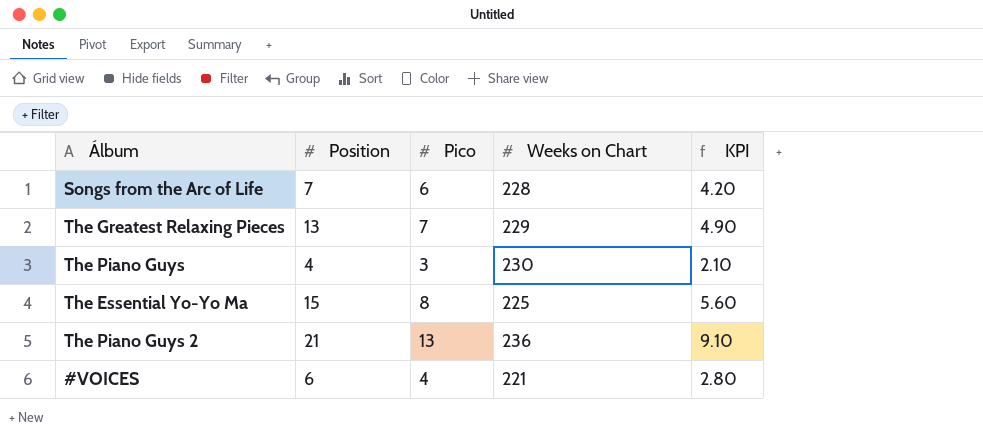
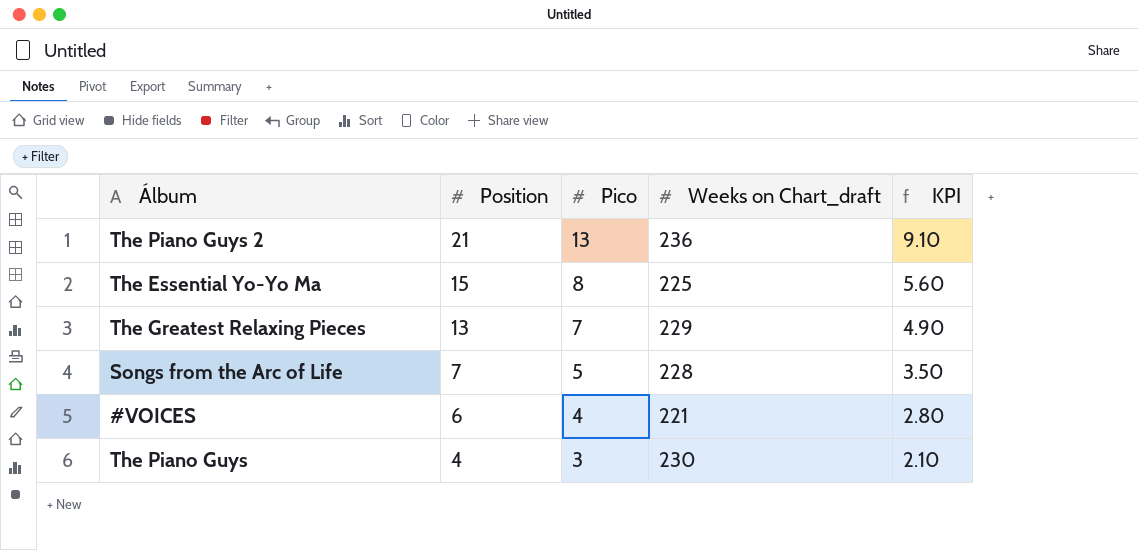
row order: none -> Position descending
column name: Weeks on Chart -> Weeks on Chart_draft
Songs from the Arc of Life | Pico: 6 -> 5
Songs from the Arc of Life | KPI: 4.20 -> 3.50

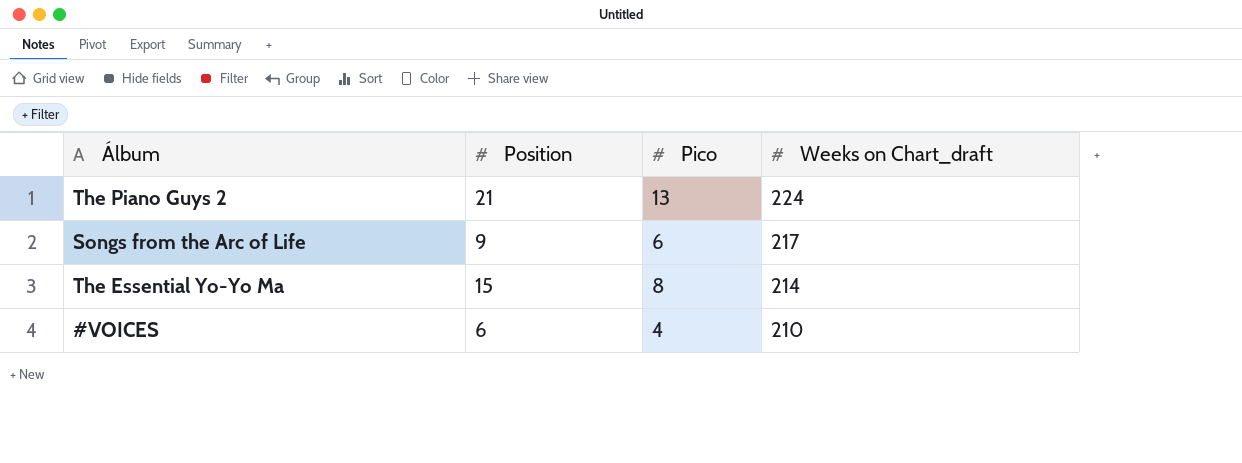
row order: Position descending -> Weeks on Chart_draft descending
column KPI | formula: [Pico] * 0.7 -> none
row The Greatest Relaxing Pieces: 13 | 7 | 229 | 4.90 -> none
row The Piano Guys: 4 | 3 | 230 | 2.10 -> none
The Piano Guys 2 | Weeks on Chart_draft: 236 -> 224
Songs from the Arc of Life | Position: 7 -> 9
Songs from the Arc of Life | Pico: 5 -> 6
Songs from the Arc of Life | Weeks on Chart_draft: 228 -> 217
The Essential Yo-Yo Ma | Weeks on Chart_draft: 225 -> 214
#VOICES | Weeks on Chart_draft: 221 -> 210

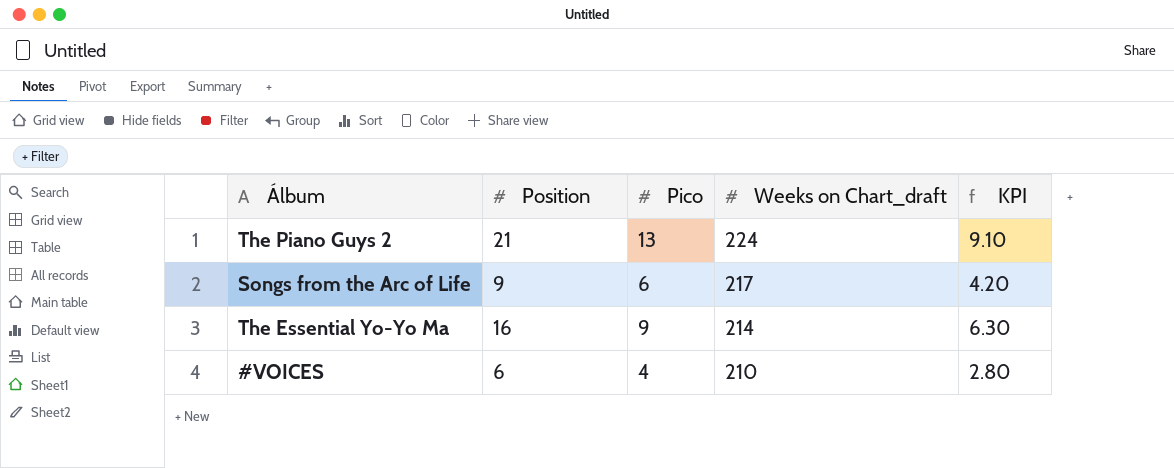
column KPI | formula: none -> [Pico] * 0.7
The Essential Yo-Yo Ma | Position: 15 -> 16
The Essential Yo-Yo Ma | Pico: 8 -> 9

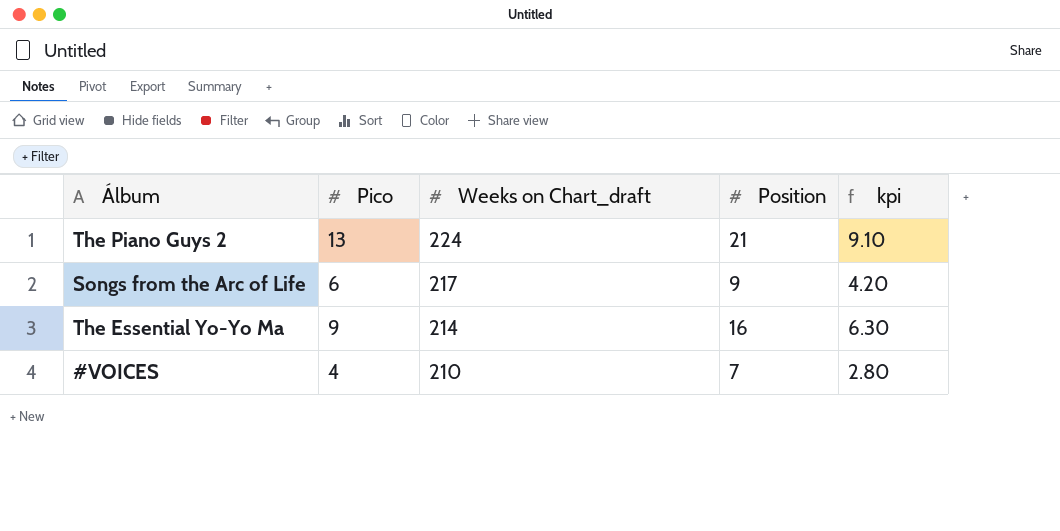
column Position | position: 2 -> 4
column name: KPI -> kpi
#VOICES | Position: 6 -> 7

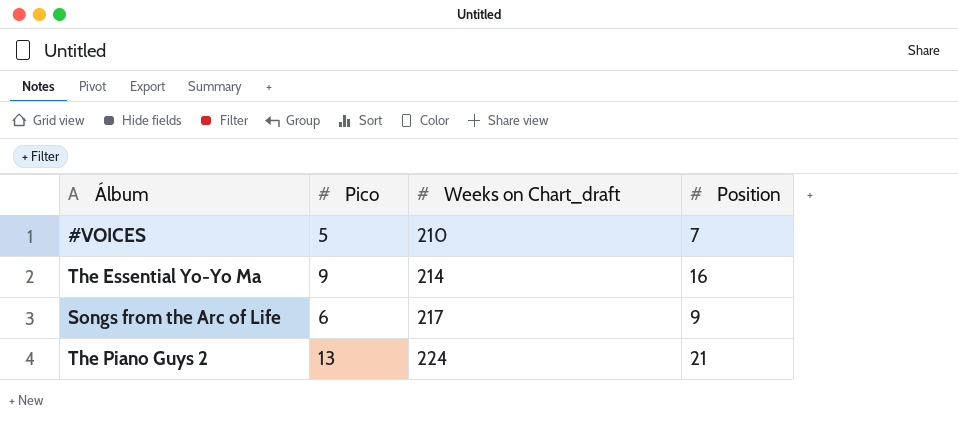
row order: Weeks on Chart_draft descending -> Weeks on Chart_draft ascending
column kpi | formula: [Pico] * 0.7 -> none
#VOICES | Pico: 4 -> 5

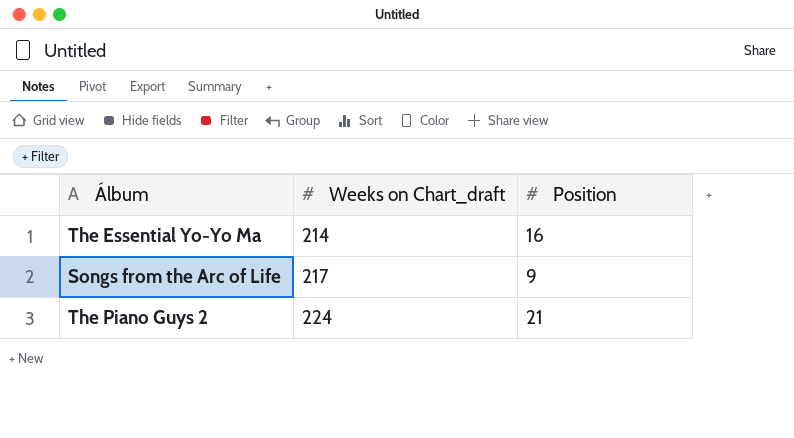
column Pico | position: 2 -> none
row #VOICES: 5 | 210 | 7 -> none

